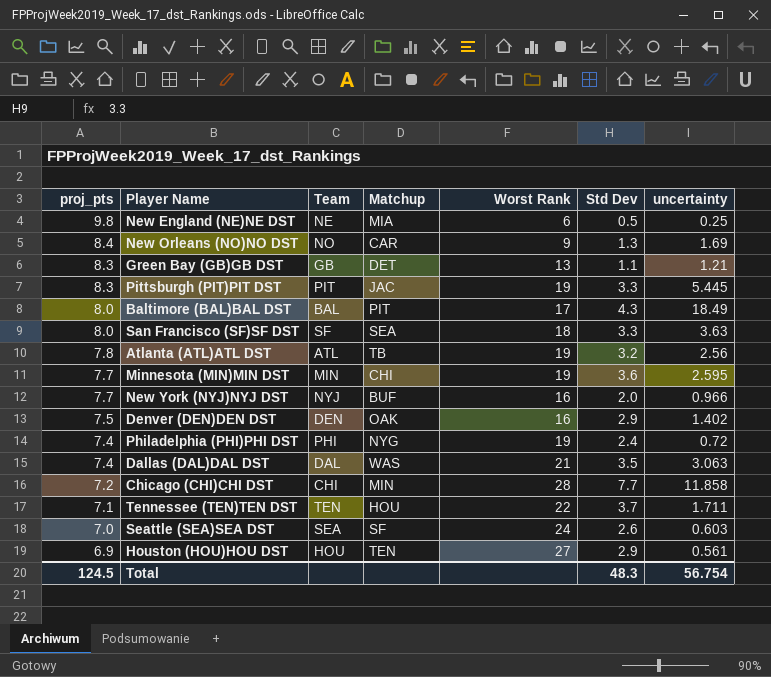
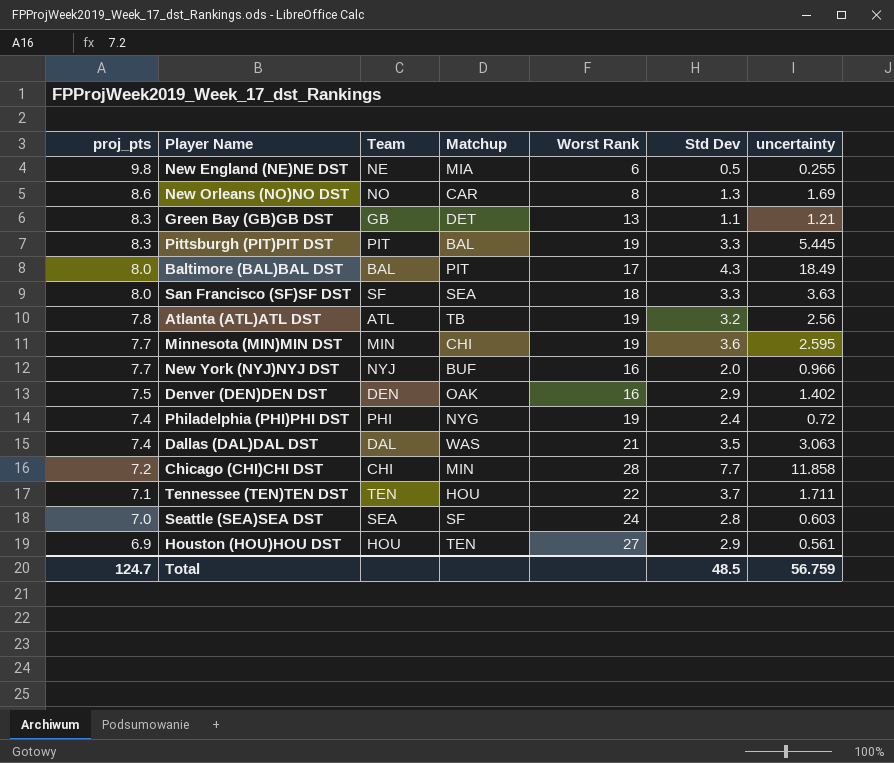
New England (NE)NE DST | uncertainty: 0.25 -> 0.255
New Orleans (NO)NO DST | proj_pts: 8.4 -> 8.6
New Orleans (NO)NO DST | Worst Rank: 9 -> 8
Pittsburgh (PIT)PIT DST | Matchup: JAC -> BAL
Seattle (SEA)SEA DST | Std Dev: 2.6 -> 2.8
Total | proj_pts: 124.5 -> 124.7
Total | Std Dev: 48.3 -> 48.5
Total | uncertainty: 56.754 -> 56.759

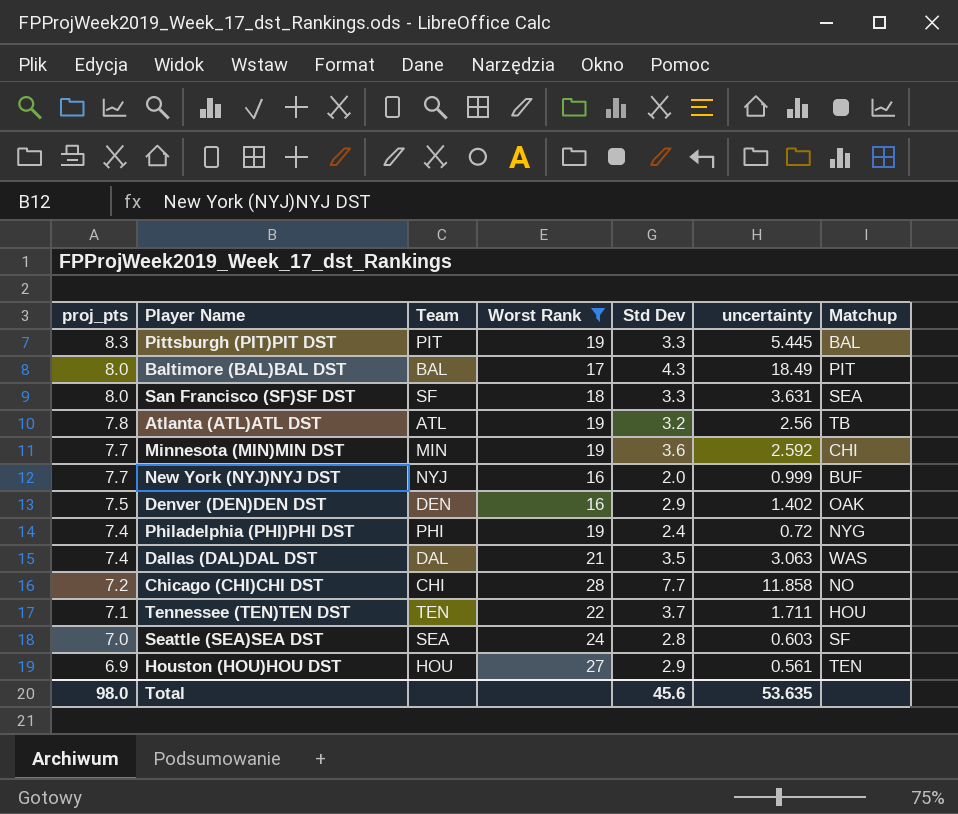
filter: none -> Worst Rank >= 16
column Matchup | position: 4 -> 7
San Francisco (SF)SF DST | uncertainty: 3.63 -> 3.631
Minnesota (MIN)MIN DST | uncertainty: 2.595 -> 2.592
New York (NYJ)NYJ DST | uncertainty: 0.966 -> 0.999
Chicago (CHI)CHI DST | Matchup: MIN -> NO
Total | proj_pts: 124.7 -> 98.0
Total | Std Dev: 48.5 -> 45.6
Total | uncertainty: 56.759 -> 53.635

